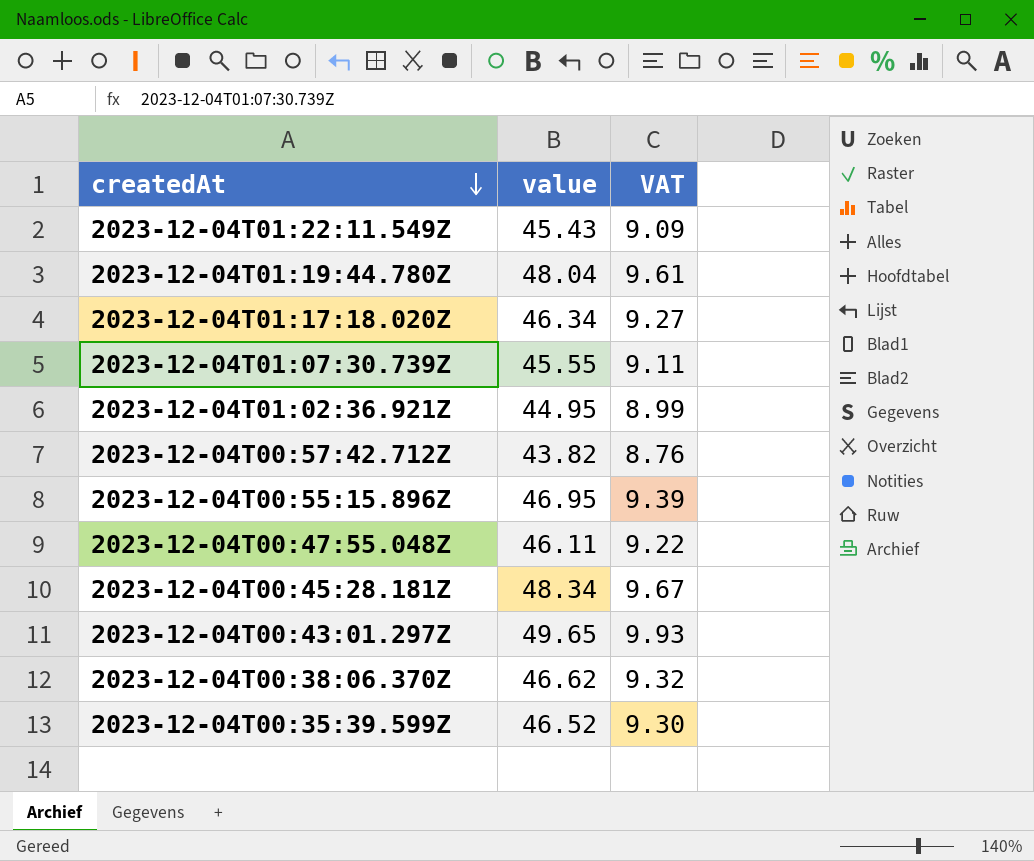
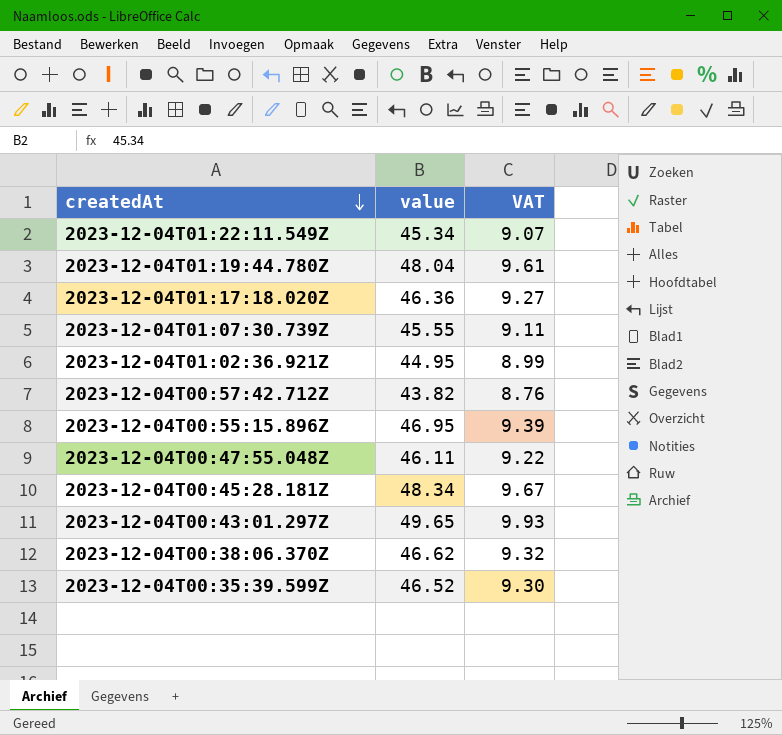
2023-12-04T01:22:11.549Z | value: 45.43 -> 45.34
2023-12-04T01:22:11.549Z | VAT: 9.09 -> 9.07
2023-12-04T01:17:18.020Z | value: 46.34 -> 46.36

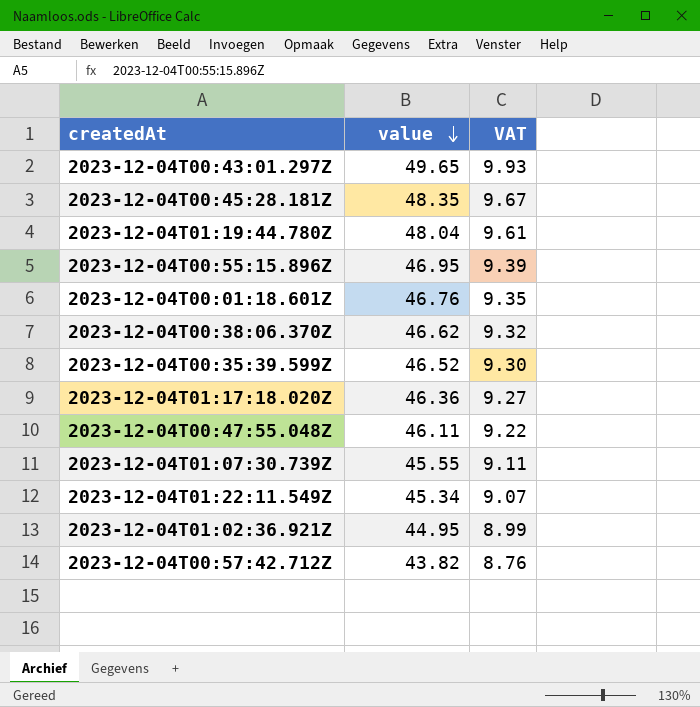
row order: createdAt descending -> value descending
2023-12-04T00:45:28.181Z | value: 48.34 -> 48.35
row 2023-12-04T00:01:18.601Z: none -> 46.76 | 9.35

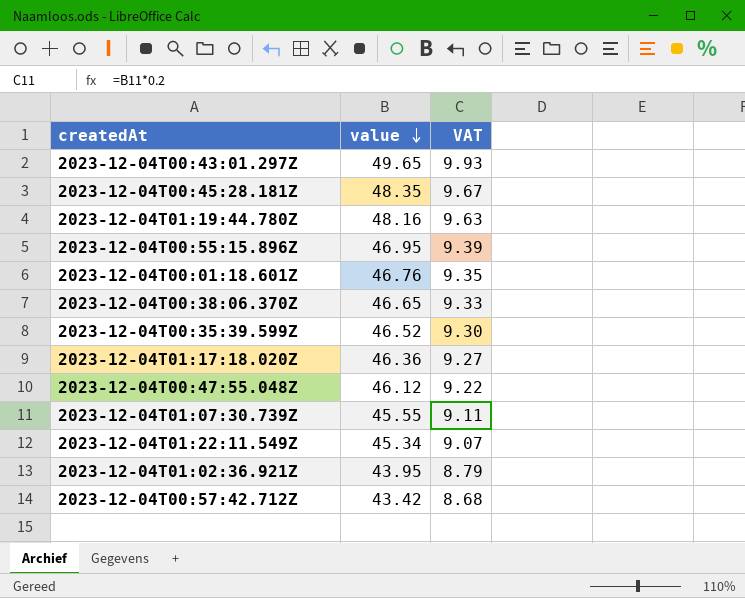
2023-12-04T01:19:44.780Z | value: 48.04 -> 48.16
2023-12-04T01:19:44.780Z | VAT: 9.61 -> 9.63
2023-12-04T00:38:06.370Z | value: 46.62 -> 46.65
2023-12-04T00:38:06.370Z | VAT: 9.32 -> 9.33
2023-12-04T00:47:55.048Z | value: 46.11 -> 46.12
2023-12-04T01:02:36.921Z | value: 44.95 -> 43.95
2023-12-04T01:02:36.921Z | VAT: 8.99 -> 8.79
2023-12-04T00:57:42.712Z | value: 43.82 -> 43.42
2023-12-04T00:57:42.712Z | VAT: 8.76 -> 8.68

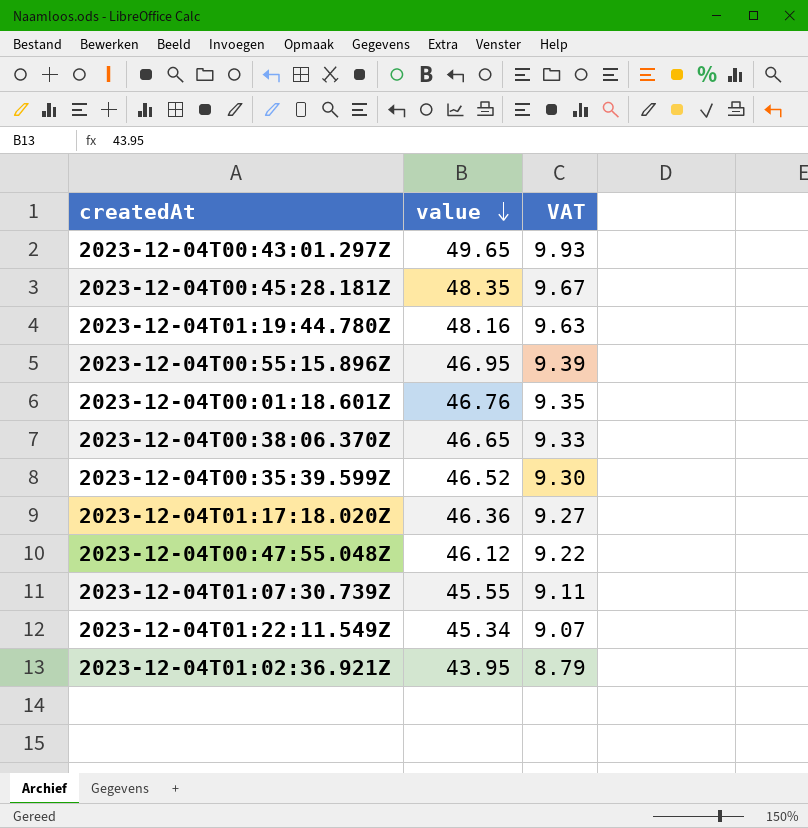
row 2023-12-04T00:57:42.712Z: 43.42 | 8.68 -> none

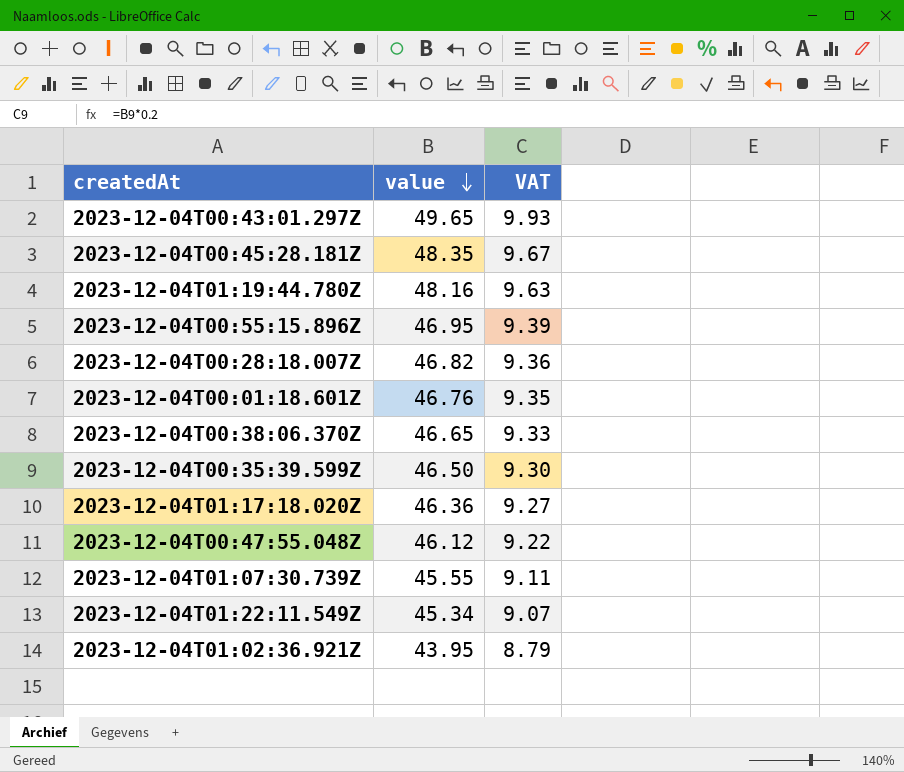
row 2023-12-04T00:28:18.007Z: none -> 46.82 | 9.36
2023-12-04T00:35:39.599Z | value: 46.52 -> 46.50

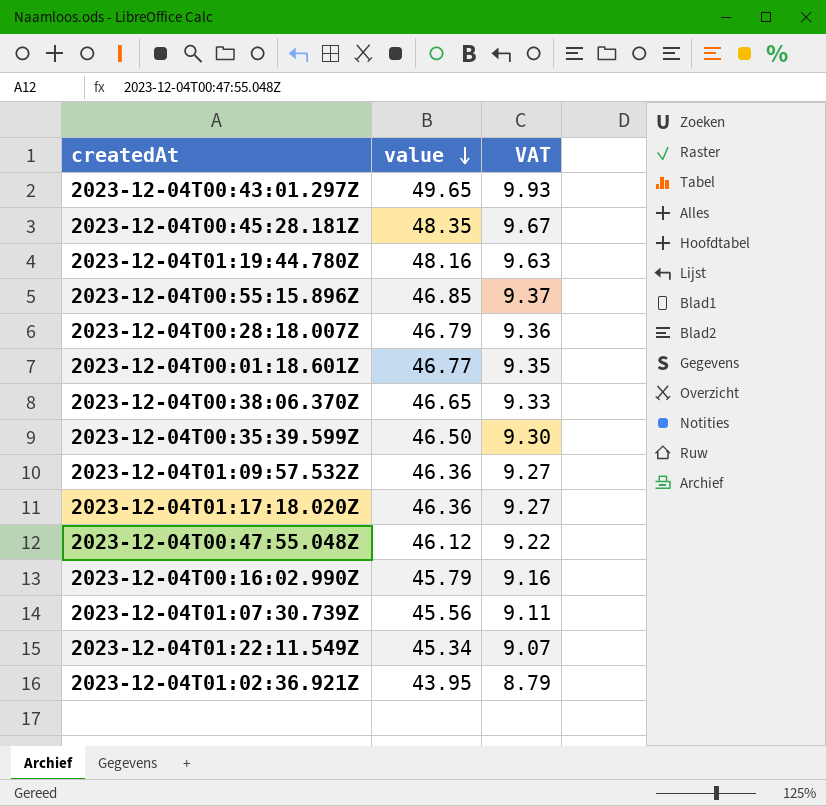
2023-12-04T00:55:15.896Z | value: 46.95 -> 46.85
2023-12-04T00:55:15.896Z | VAT: 9.39 -> 9.37
2023-12-04T00:28:18.007Z | value: 46.82 -> 46.79
2023-12-04T00:01:18.601Z | value: 46.76 -> 46.77
row 2023-12-04T01:09:57.532Z: none -> 46.36 | 9.27
row 2023-12-04T00:16:02.990Z: none -> 45.79 | 9.16
2023-12-04T01:07:30.739Z | value: 45.55 -> 45.56

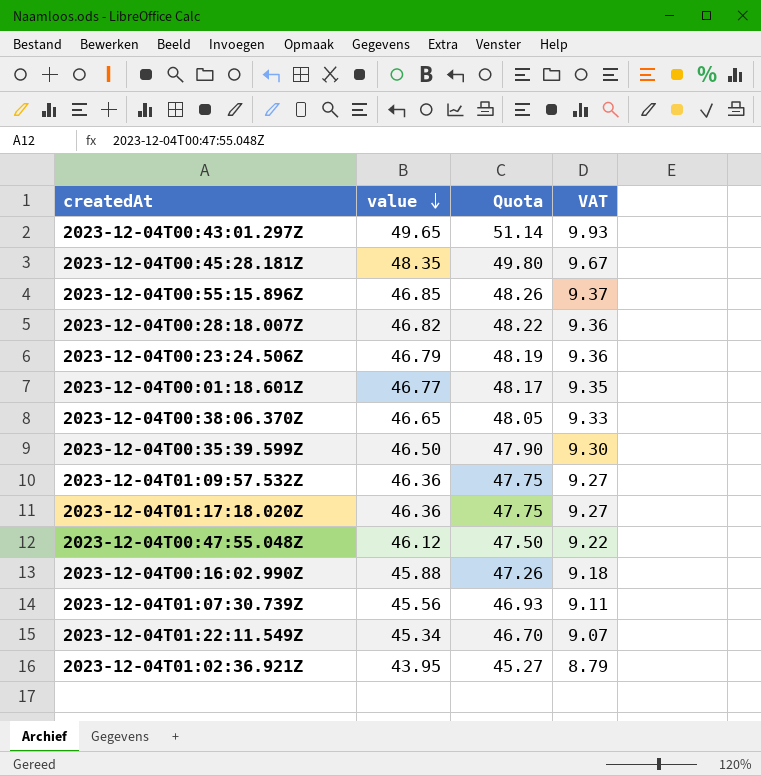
column Quota | formula: none -> [value] * 1.03
row 2023-12-04T01:19:44.780Z: 48.16 | 9.63 -> none
2023-12-04T00:28:18.007Z | value: 46.79 -> 46.82
row 2023-12-04T00:23:24.506Z: none -> 46.79 | 48.19 | 9.36
2023-12-04T00:16:02.990Z | value: 45.79 -> 45.88
2023-12-04T00:16:02.990Z | VAT: 9.16 -> 9.18

